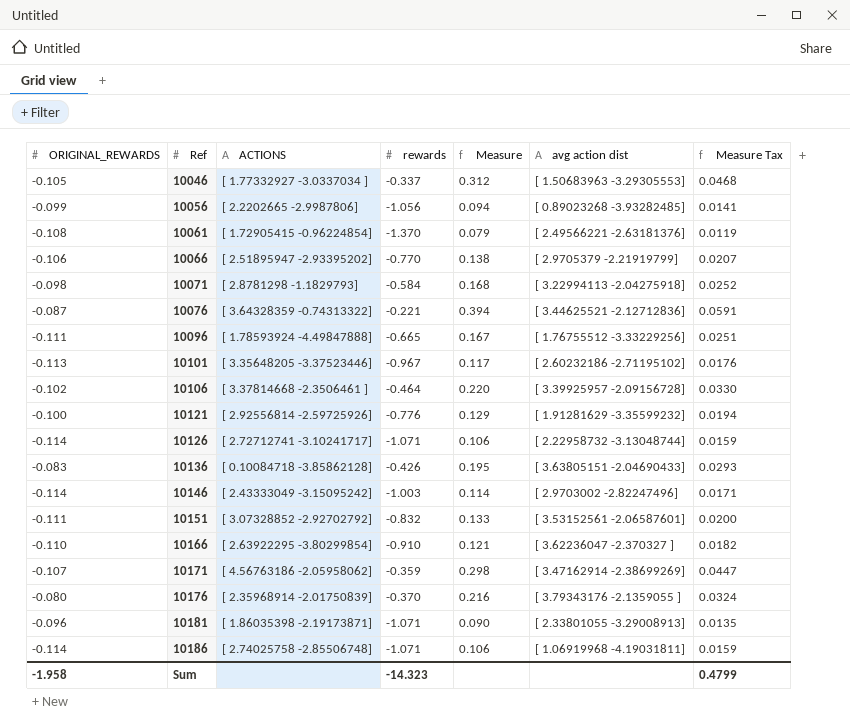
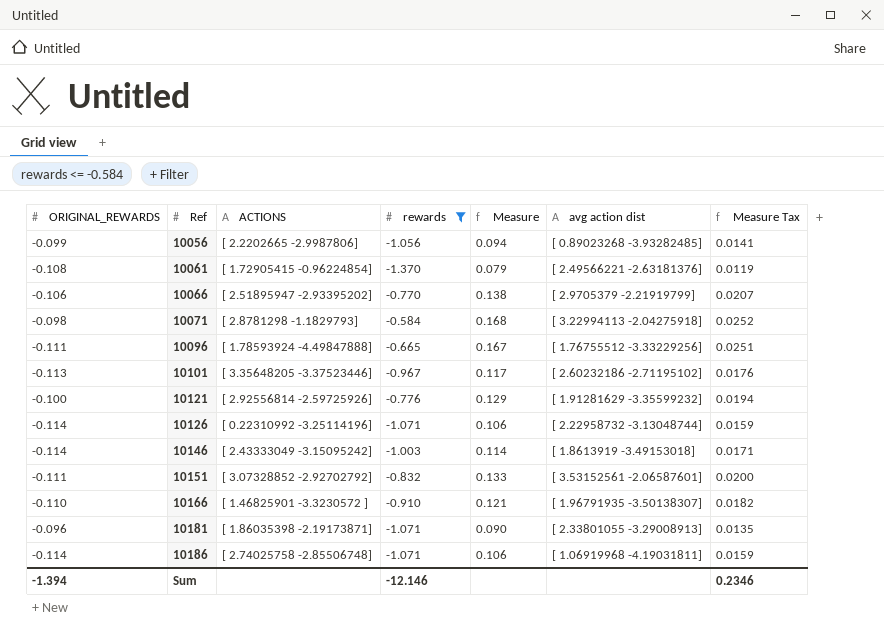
filter: none -> rewards <= -0.584
10126 | ACTIONS: [ 2.72712741 -3.10241717] -> [ 0.22310992 -3.25114196]
10146 | avg action dist: [ 2.9703002 -2.82247496] -> [ 1.8613919 -3.49153018]
10166 | ACTIONS: [ 2.63922295 -3.80299854] -> [ 1.46825901 -3.3230572 ]
10166 | avg action dist: [ 3.62236047 -2.370327 ] -> [ 1.96791935 -3.50138307]
Sum | ORIGINAL_REWARDS: -1.958 -> -1.394
Sum | rewards: -14.323 -> -12.146
Sum | Measure Tax: 0.4799 -> 0.2346

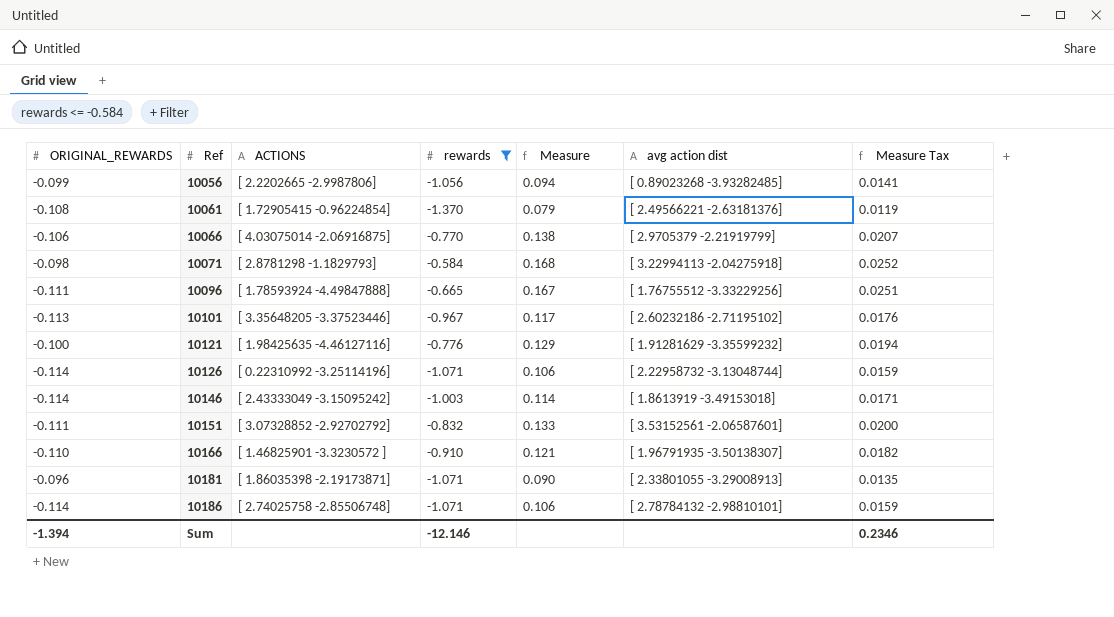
10066 | ACTIONS: [ 2.51895947 -2.93395202] -> [ 4.03075014 -2.06916875]
10121 | ACTIONS: [ 2.92556814 -2.59725926] -> [ 1.98425635 -4.46127116]
10186 | avg action dist: [ 1.06919968 -4.19031811] -> [ 2.78784132 -2.98810101]

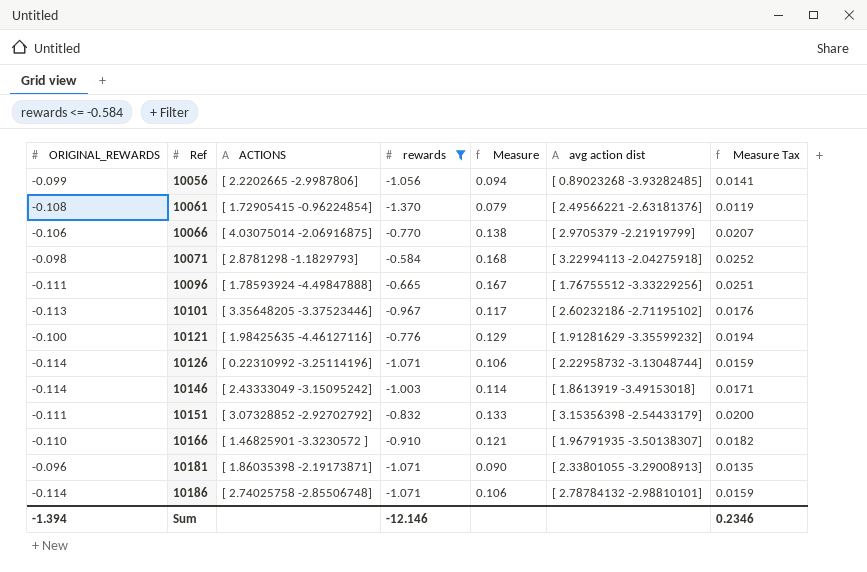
10151 | avg action dist: [ 3.53152561 -2.06587601] -> [ 3.15356398 -2.54433179]

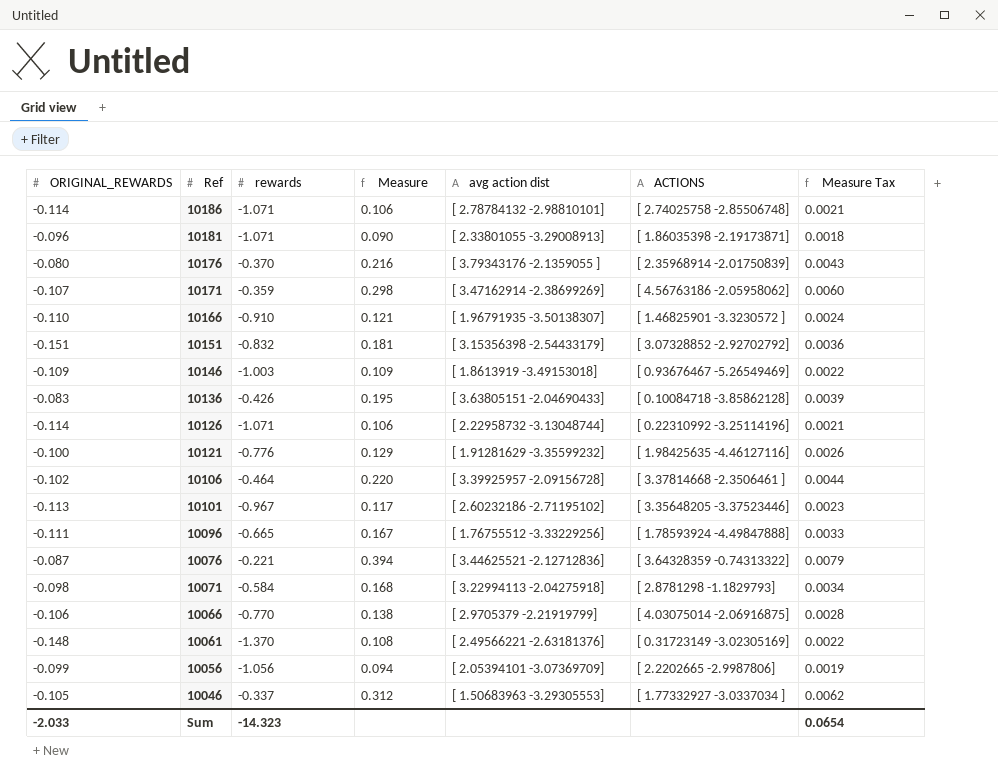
filter: rewards <= -0.584 -> none
row order: Ref ascending -> Ref descending
column ACTIONS | position: 3 -> 6
column Measure Tax | formula: [Measure] * 0.15 -> [Measure] * 0.02
10151 | ORIGINAL_REWARDS: -0.111 -> -0.151
10151 | Measure: 0.133 -> 0.181
10146 | ORIGINAL_REWARDS: -0.114 -> -0.109
10146 | Measure: 0.114 -> 0.109
10146 | ACTIONS: [ 2.43333049 -3.15095242] -> [ 0.93676467 -5.26549469]
10061 | ORIGINAL_REWARDS: -0.108 -> -0.148
10061 | Measure: 0.079 -> 0.108
10061 | ACTIONS: [ 1.72905415 -0.96224854] -> [ 0.31723149 -3.02305169]
10056 | avg action dist: [ 0.89023268 -3.93282485] -> [ 2.05394101 -3.07369709]
Sum | ORIGINAL_REWARDS: -1.394 -> -2.033
Sum | rewards: -12.146 -> -14.323
Sum | Measure Tax: 0.2346 -> 0.0654

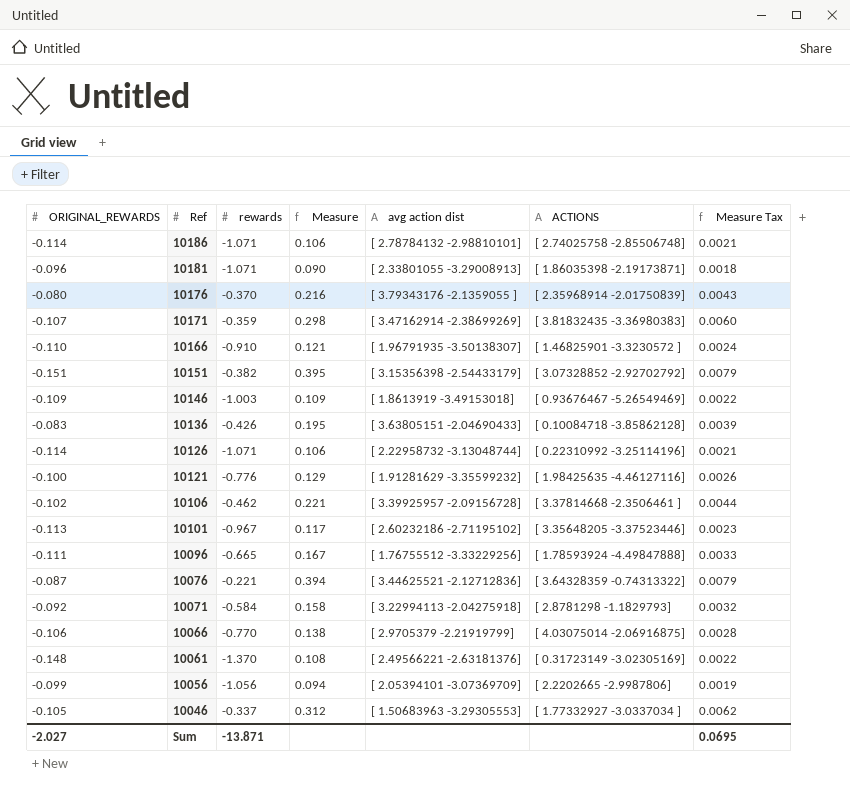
10171 | ACTIONS: [ 4.56763186 -2.05958062] -> [ 3.81832435 -3.36980383]
10151 | rewards: -0.832 -> -0.382
10151 | Measure: 0.181 -> 0.395
10151 | Measure Tax: 0.0036 -> 0.0079
10106 | rewards: -0.464 -> -0.462
10106 | Measure: 0.220 -> 0.221
10071 | ORIGINAL_REWARDS: -0.098 -> -0.092
10071 | Measure: 0.168 -> 0.158
10071 | Measure Tax: 0.0034 -> 0.0032
Sum | ORIGINAL_REWARDS: -2.033 -> -2.027
Sum | rewards: -14.323 -> -13.871
Sum | Measure Tax: 0.0654 -> 0.0695

